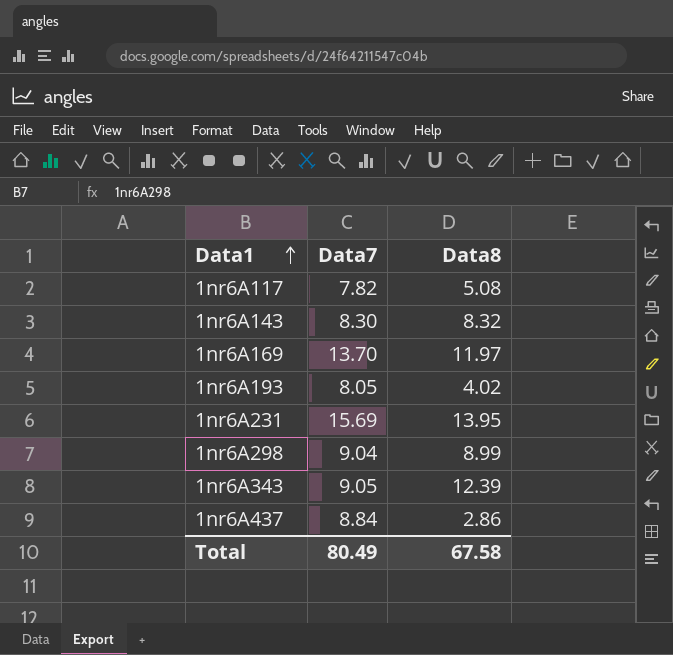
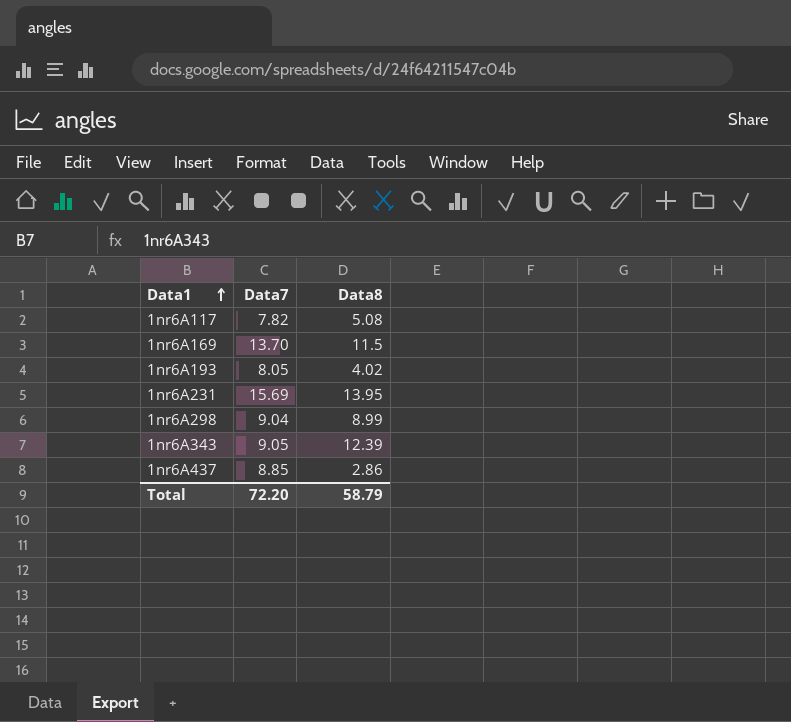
row 1nr6A143: 8.30 | 8.32 -> none
1nr6A169 | Data8: 11.97 -> 11.5
1nr6A437 | Data7: 8.84 -> 8.85
Total | Data7: 80.49 -> 72.20
Total | Data8: 67.58 -> 58.79

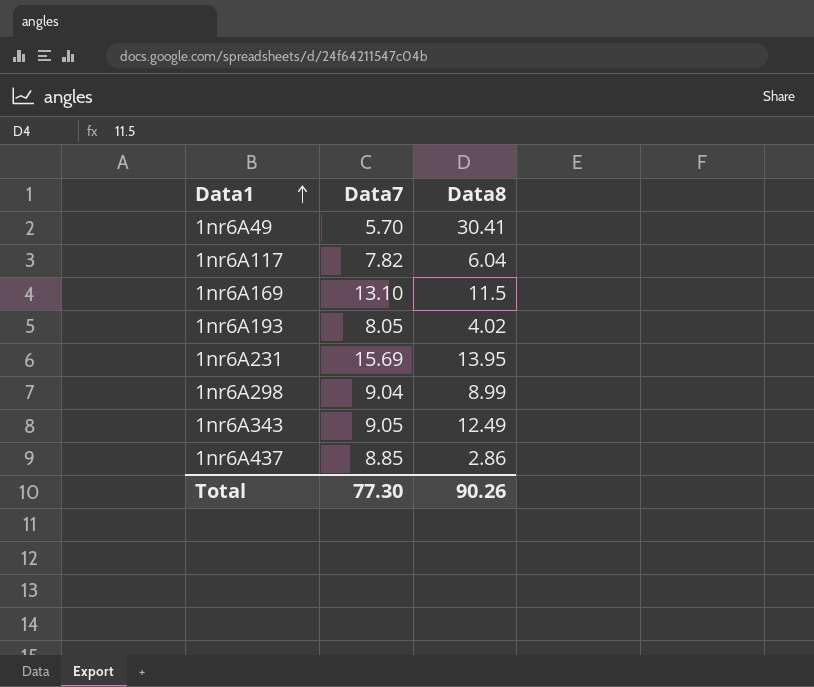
row 1nr6A49: none -> 5.70 | 30.41
1nr6A117 | Data8: 5.08 -> 6.04
1nr6A169 | Data7: 13.70 -> 13.10
1nr6A343 | Data8: 12.39 -> 12.49
Total | Data7: 72.20 -> 77.30
Total | Data8: 58.79 -> 90.26

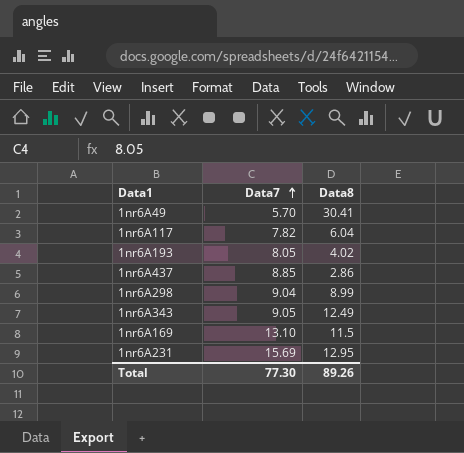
row order: Data1 ascending -> Data7 ascending
1nr6A231 | Data8: 13.95 -> 12.95
Total | Data8: 90.26 -> 89.26

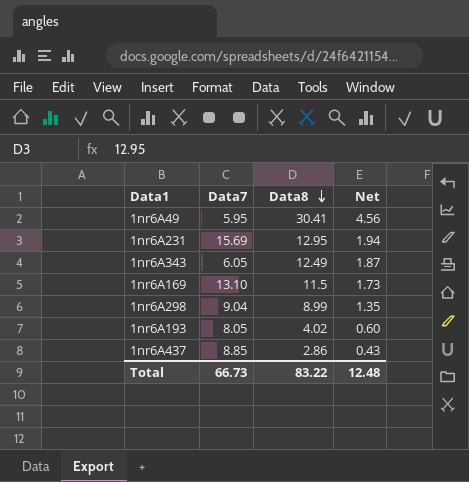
row order: Data7 ascending -> Data8 descending
column Net | formula: none -> [Data8] * 0.15
row 1nr6A117: 7.82 | 6.04 -> none
1nr6A49 | Data7: 5.70 -> 5.95
1nr6A343 | Data7: 9.05 -> 6.05
Total | Data7: 77.30 -> 66.73
Total | Data8: 89.26 -> 83.22

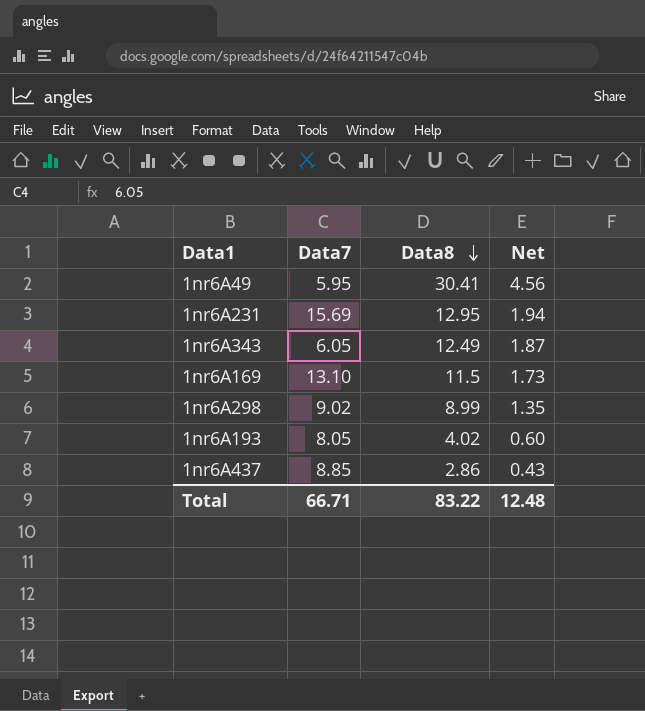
1nr6A298 | Data7: 9.04 -> 9.02
Total | Data7: 66.73 -> 66.71

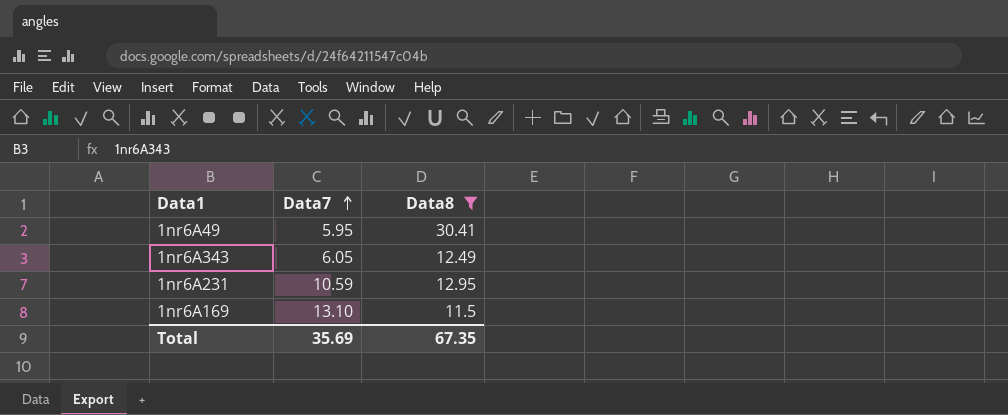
filter: none -> Data8 >= 11.5
row order: Data8 descending -> Data7 ascending
column Net | formula: [Data8] * 0.15 -> none
1nr6A231 | Data7: 15.69 -> 10.59
Total | Data7: 66.71 -> 35.69
Total | Data8: 83.22 -> 67.35

